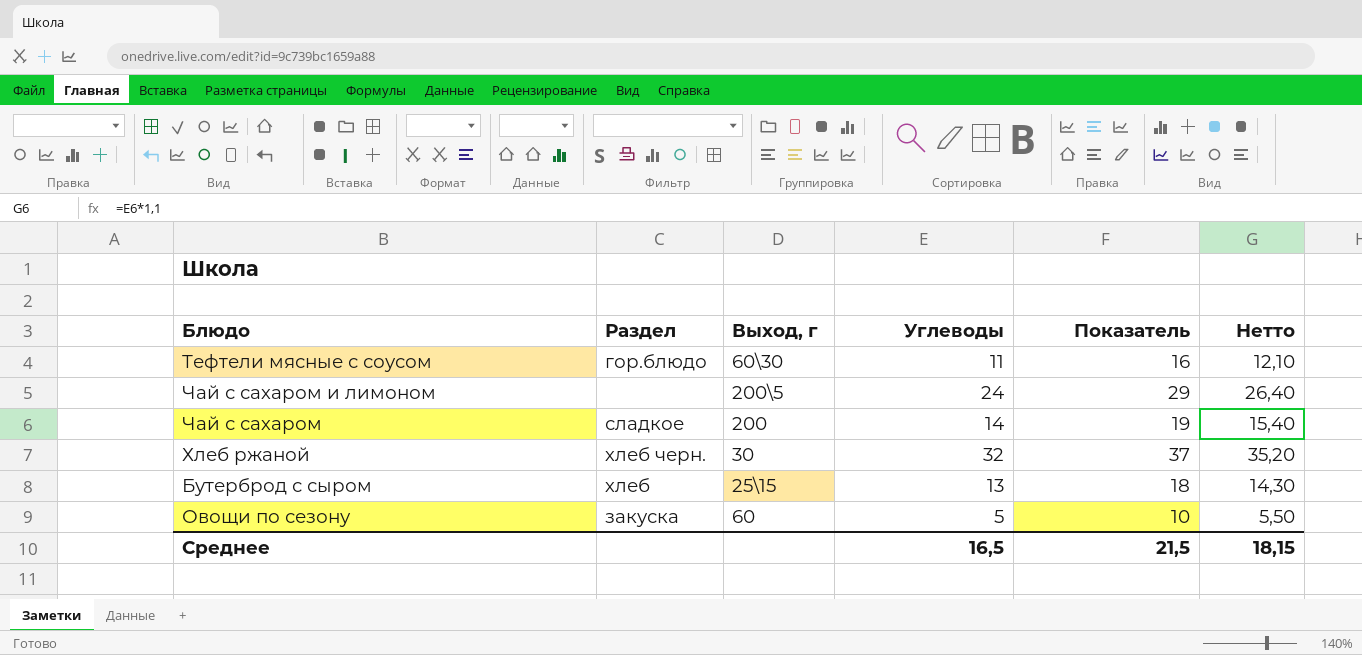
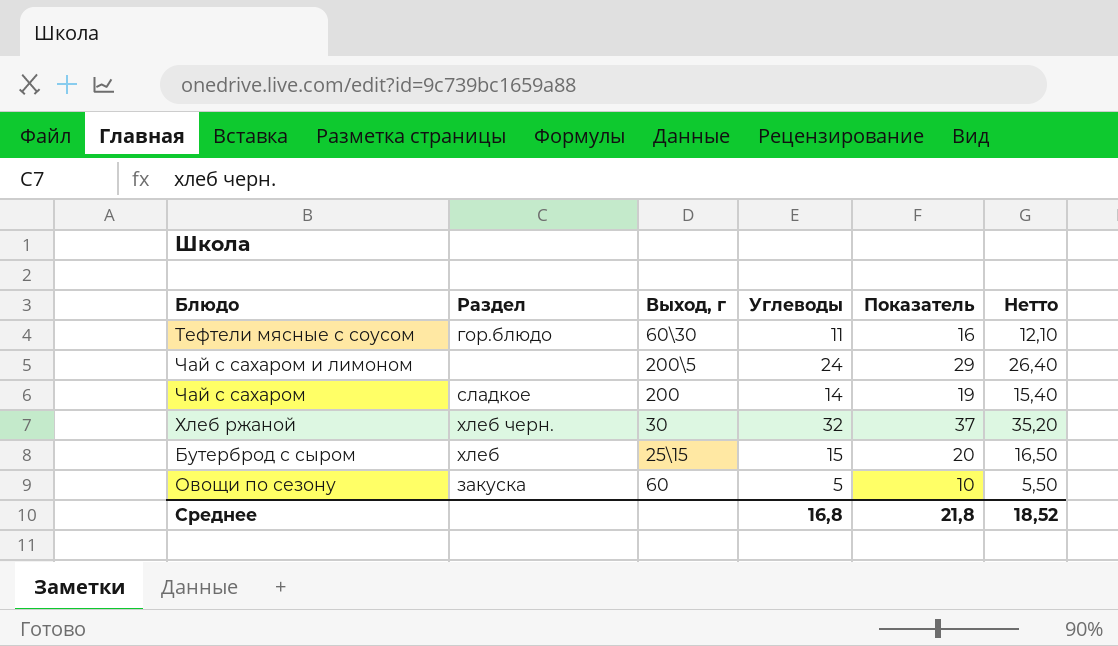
Бутерброд с сыром | Углеводы: 13 -> 15
Бутерброд с сыром | Показатель: 18 -> 20
Бутерброд с сыром | Нетто: 14,30 -> 16,50
Среднее | Углеводы: 16,5 -> 16,8
Среднее | Показатель: 21,5 -> 21,8
Среднее | Нетто: 18,15 -> 18,52

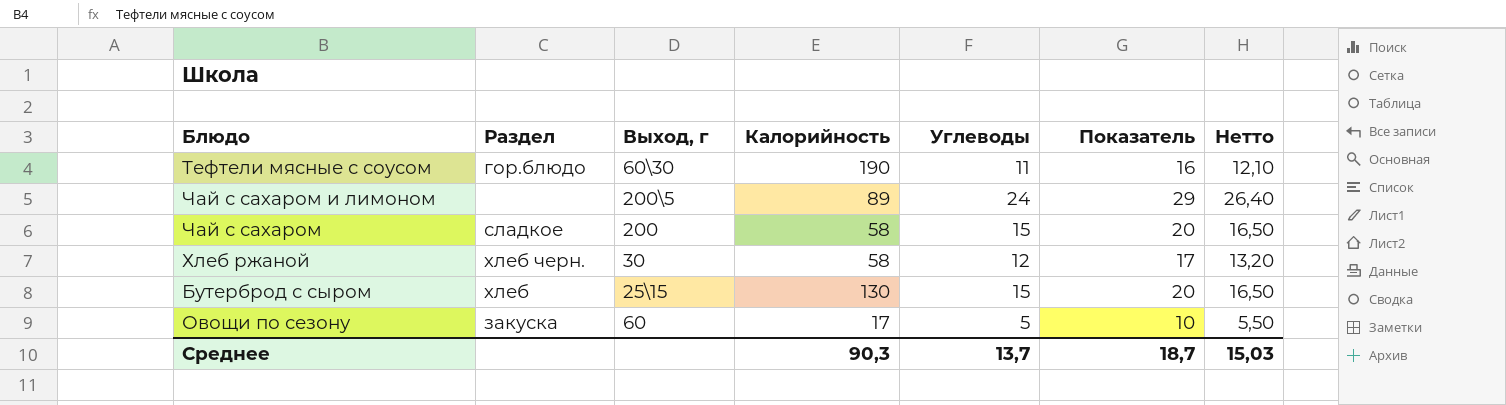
column Калорийность | position: none -> 4
Чай с сахаром | Углеводы: 14 -> 15
Чай с сахаром | Показатель: 19 -> 20
Чай с сахаром | Нетто: 15,40 -> 16,50
Хлеб ржаной | Углеводы: 32 -> 12
Хлеб ржаной | Показатель: 37 -> 17
Хлеб ржаной | Нетто: 35,20 -> 13,20
Среднее | Углеводы: 16,8 -> 13,7
Среднее | Показатель: 21,8 -> 18,7
Среднее | Нетто: 18,52 -> 15,03

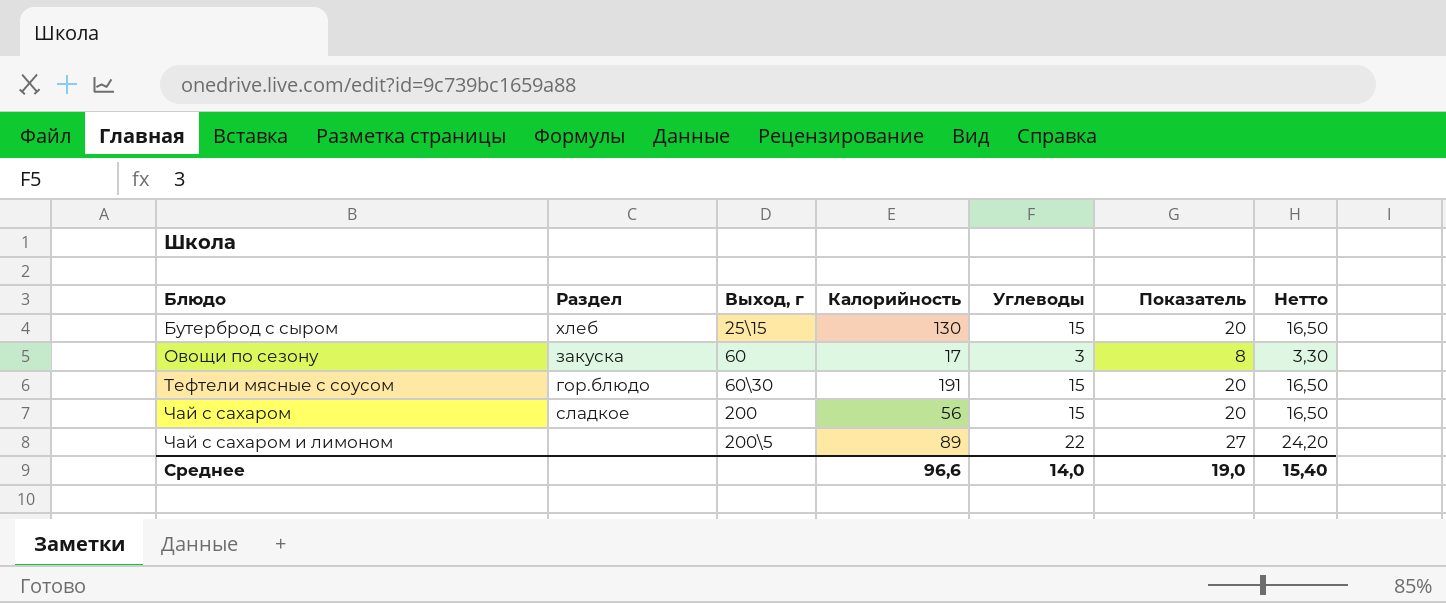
row order: none -> Блюдо ascending
row Хлеб ржаной: хлеб черн. | 30 | 58 | 12 | 17 | 13,20 -> none
Овощи по сезону | Углеводы: 5 -> 3
Овощи по сезону | Показатель: 10 -> 8
Овощи по сезону | Нетто: 5,50 -> 3,30
Тефтели мясные с соусом | Калорийность: 190 -> 191
Тефтели мясные с соусом | Углеводы: 11 -> 15
Тефтели мясные с соусом | Показатель: 16 -> 20
Тефтели мясные с соусом | Нетто: 12,10 -> 16,50
Чай с сахаром | Калорийность: 58 -> 56
Чай с сахаром и лимоном | Углеводы: 24 -> 22
Чай с сахаром и лимоном | Показатель: 29 -> 27
Чай с сахаром и лимоном | Нетто: 26,40 -> 24,20
Среднее | Калорийность: 90,3 -> 96,6
Среднее | Углеводы: 13,7 -> 14,0
Среднее | Показатель: 18,7 -> 19,0
Среднее | Нетто: 15,03 -> 15,40

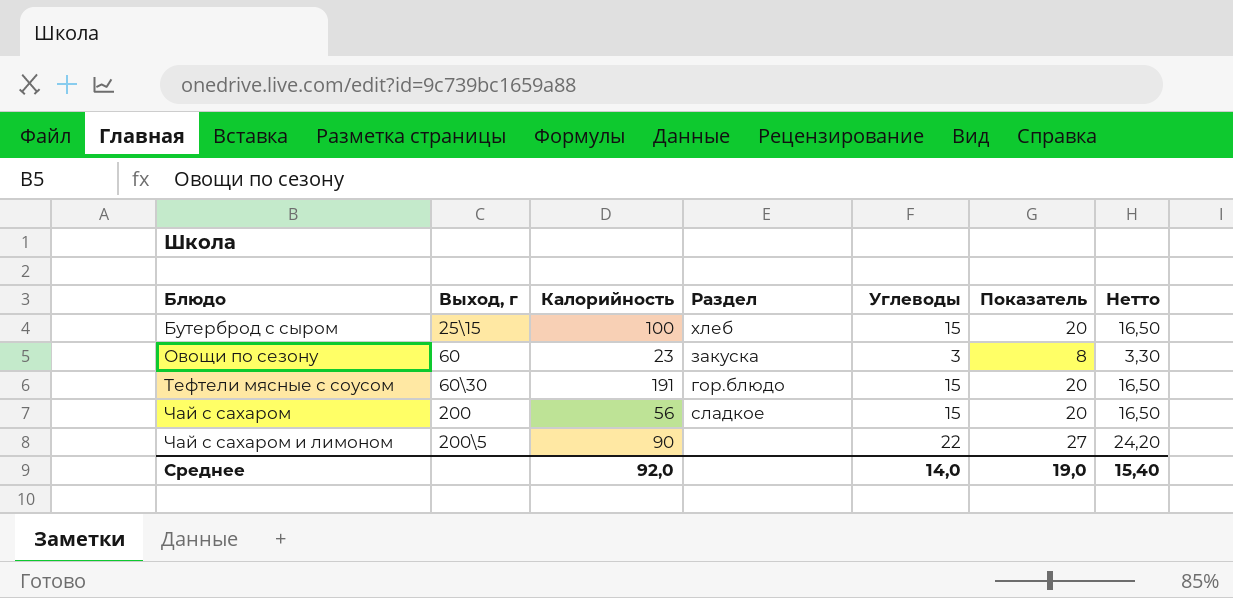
column Раздел | position: 2 -> 4
Бутерброд с сыром | Калорийность: 130 -> 100
Овощи по сезону | Калорийность: 17 -> 23
Чай с сахаром и лимоном | Калорийность: 89 -> 90
Среднее | Калорийность: 96,6 -> 92,0

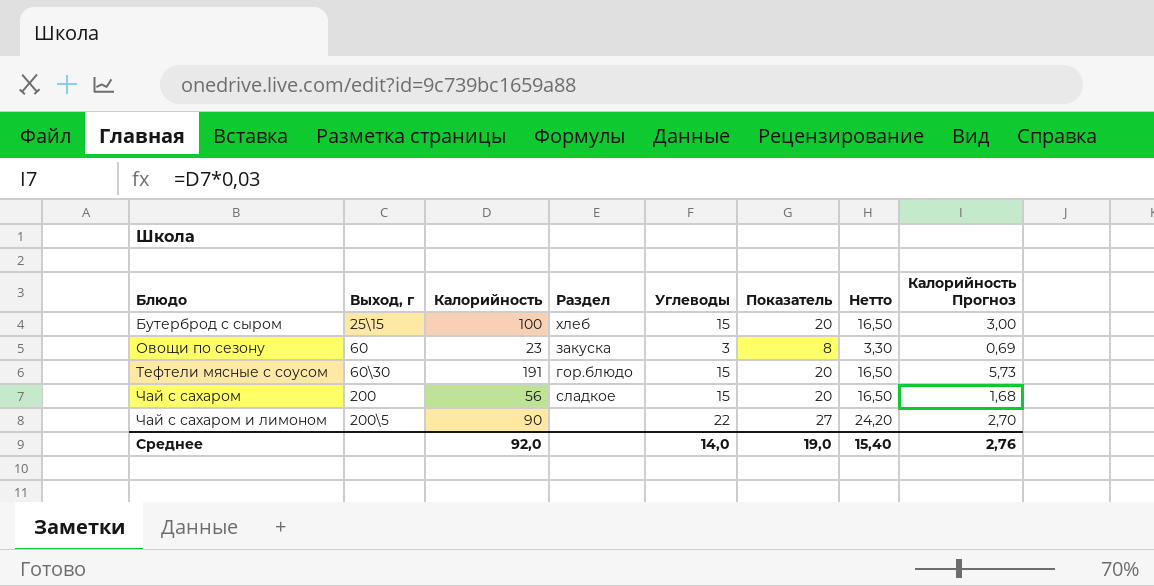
column Калорийность Прогноз | formula: none -> [Калорийность] * 0,03

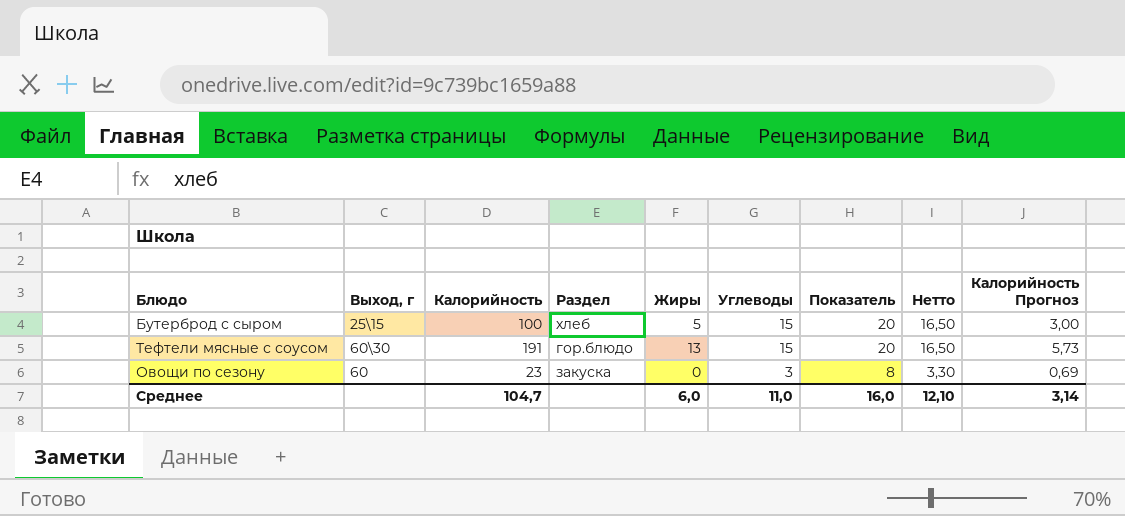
row order: Блюдо ascending -> Углеводы descending
column Жиры | position: none -> 5
row Чай с сахаром: 200 | 56 | сладкое | 15 | 20 | 16,50 | 1,68 -> none
row Чай с сахаром и лимоном: 200\5 | 90 | none | 22 | 27 | 24,20 | 2,70 -> none
Среднее | Калорийность: 92,0 -> 104,7
Среднее | Углеводы: 14,0 -> 11,0
Среднее | Показатель: 19,0 -> 16,0
Среднее | Нетто: 15,40 -> 12,10
Среднее | Калорийность Прогноз: 2,76 -> 3,14

